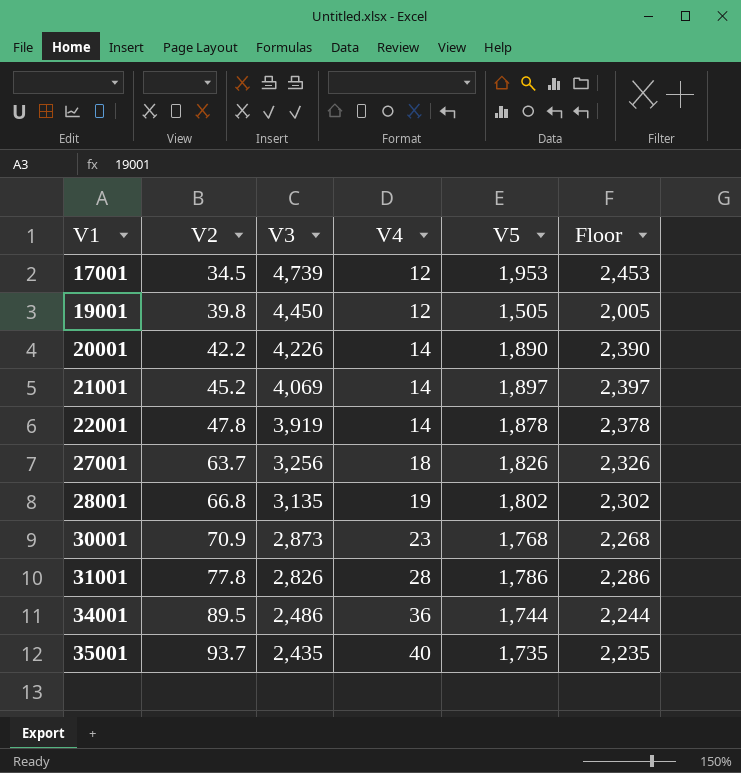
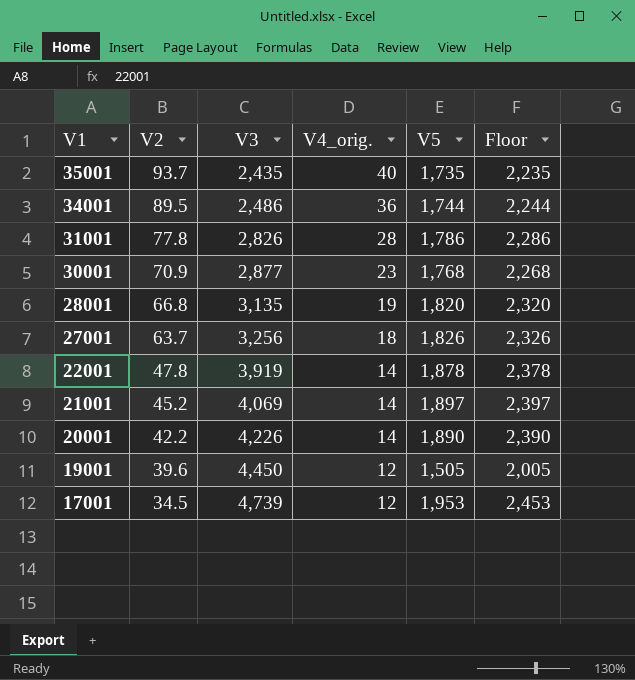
row order: V1 ascending -> V1 descending
column name: V4 -> V4_orig.
30001 | V3: 2,873 -> 2,877
28001 | V5: 1,802 -> 1,820
28001 | Floor: 2,302 -> 2,320
19001 | V2: 39.8 -> 39.6

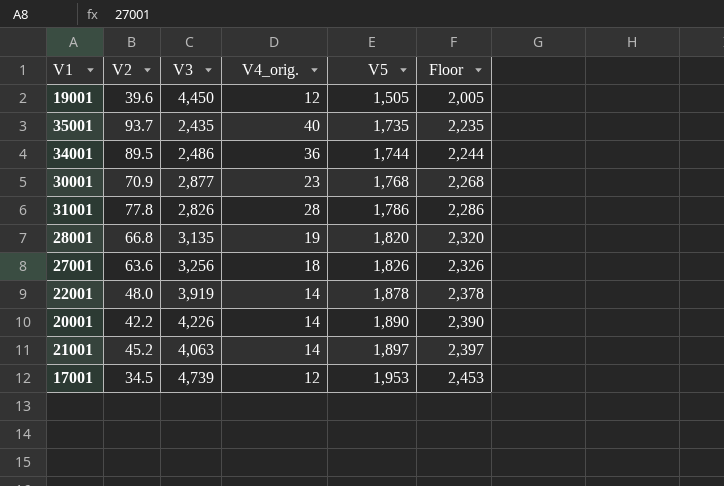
row order: V1 descending -> V5 ascending
27001 | V2: 63.7 -> 63.6
22001 | V2: 47.8 -> 48.0
21001 | V3: 4,069 -> 4,063

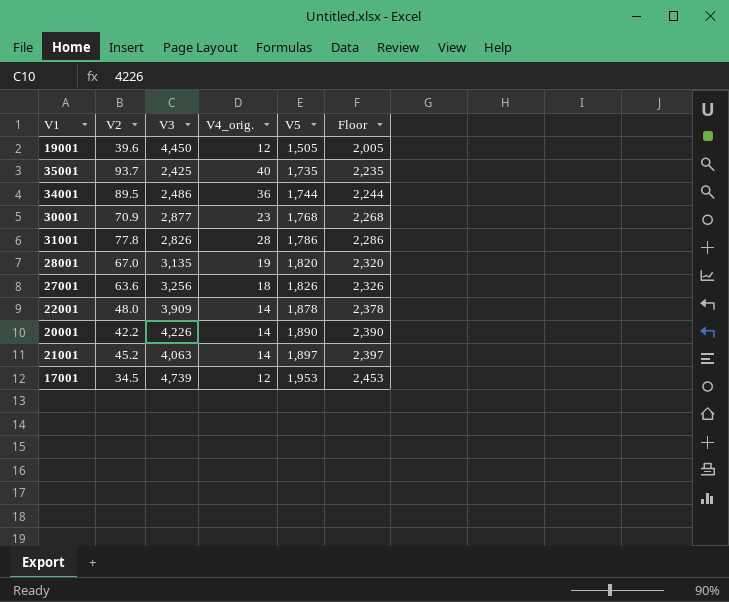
35001 | V3: 2,435 -> 2,425
28001 | V2: 66.8 -> 67.0
22001 | V3: 3,919 -> 3,909

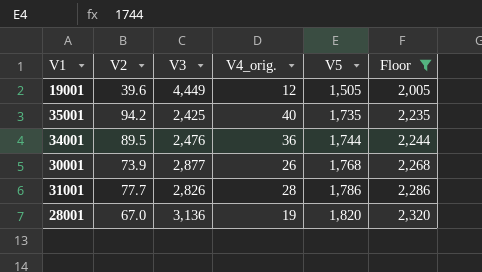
filter: none -> Floor <= 2,320
19001 | V3: 4,450 -> 4,449
35001 | V2: 93.7 -> 94.2
34001 | V3: 2,486 -> 2,476
30001 | V2: 70.9 -> 73.9
30001 | V4_orig.: 23 -> 26
31001 | V2: 77.8 -> 77.7
28001 | V3: 3,135 -> 3,136

